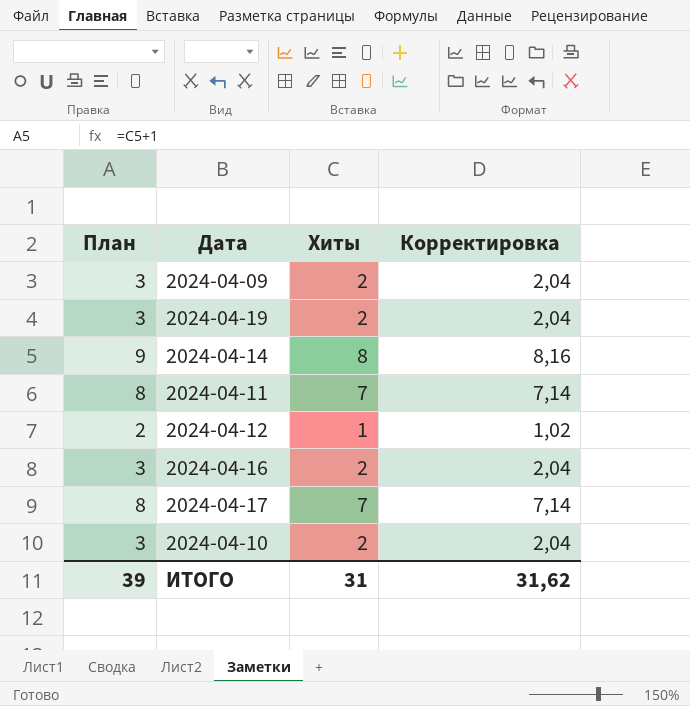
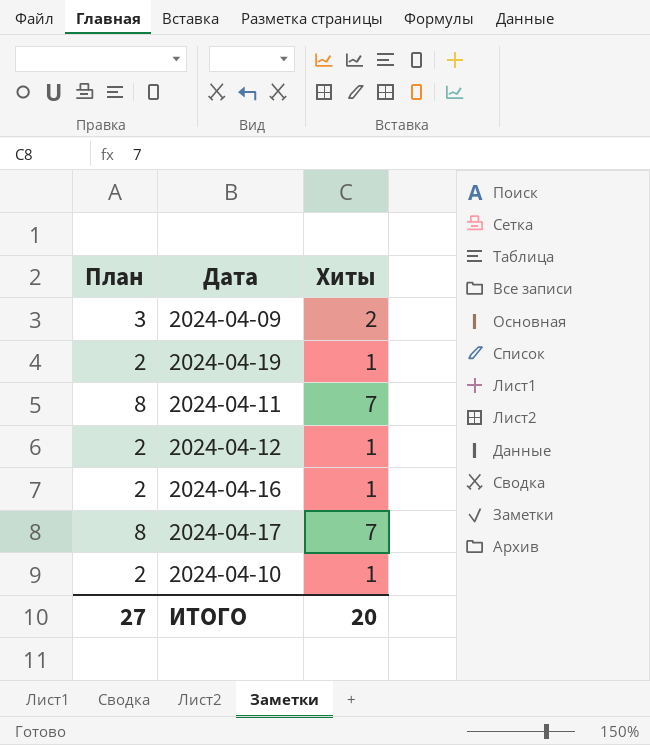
column Корректировка | formula: [Хиты] * 1,02 -> none
row 2024-04-14: 9 | 8 | 8,16 -> none
2024-04-19 | План: 3 -> 2
2024-04-19 | Хиты: 2 -> 1
2024-04-16 | План: 3 -> 2
2024-04-16 | Хиты: 2 -> 1
2024-04-10 | План: 3 -> 2
2024-04-10 | Хиты: 2 -> 1
ИТОГО | План: 39 -> 27
ИТОГО | Хиты: 31 -> 20

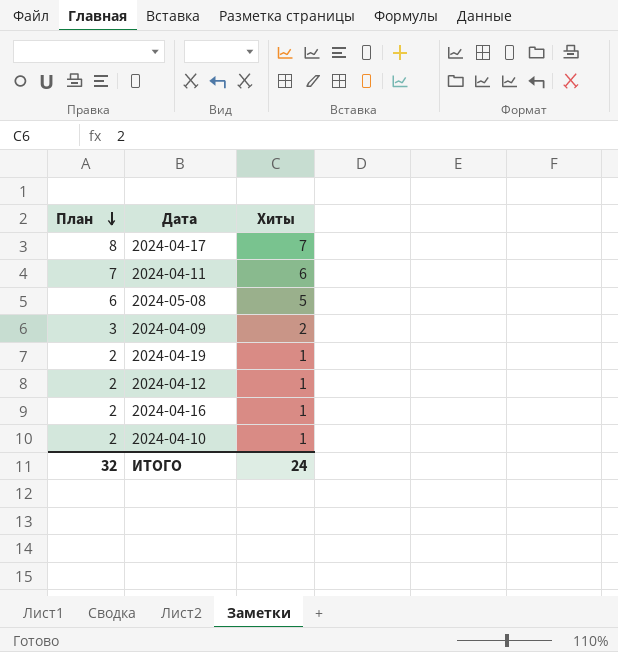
row order: none -> План descending
2024-04-11 | План: 8 -> 7
2024-04-11 | Хиты: 7 -> 6
row 2024-05-08: none -> 6 | 5
ИТОГО | План: 27 -> 32
ИТОГО | Хиты: 20 -> 24

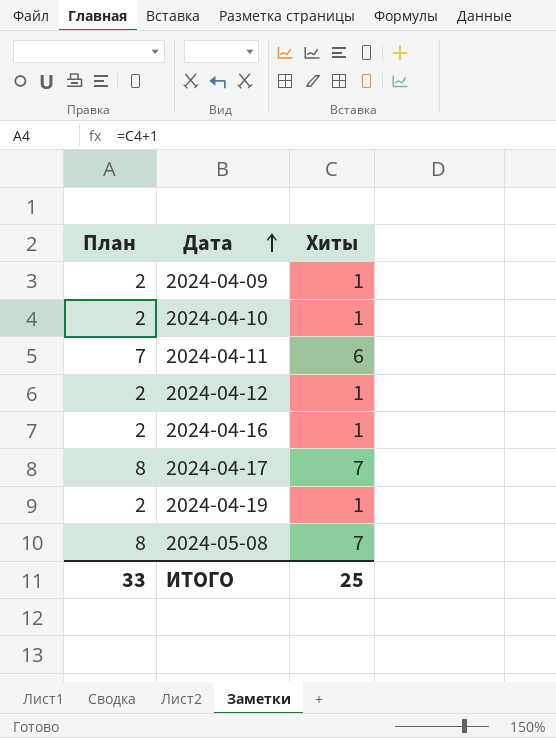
row order: План descending -> Дата ascending
2024-04-09 | План: 3 -> 2
2024-04-09 | Хиты: 2 -> 1
2024-05-08 | План: 6 -> 8
2024-05-08 | Хиты: 5 -> 7
ИТОГО | План: 32 -> 33
ИТОГО | Хиты: 24 -> 25

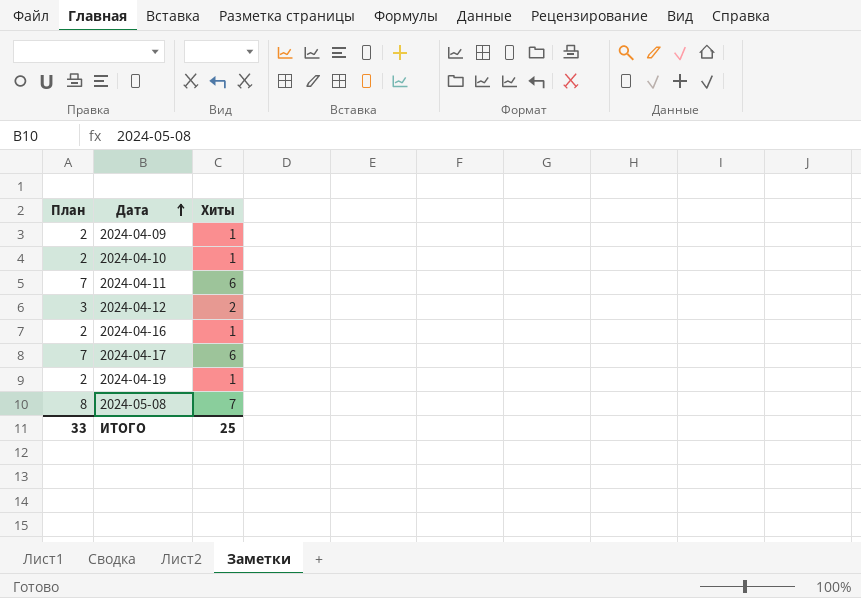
2024-04-12 | План: 2 -> 3
2024-04-12 | Хиты: 1 -> 2
2024-04-17 | План: 8 -> 7
2024-04-17 | Хиты: 7 -> 6

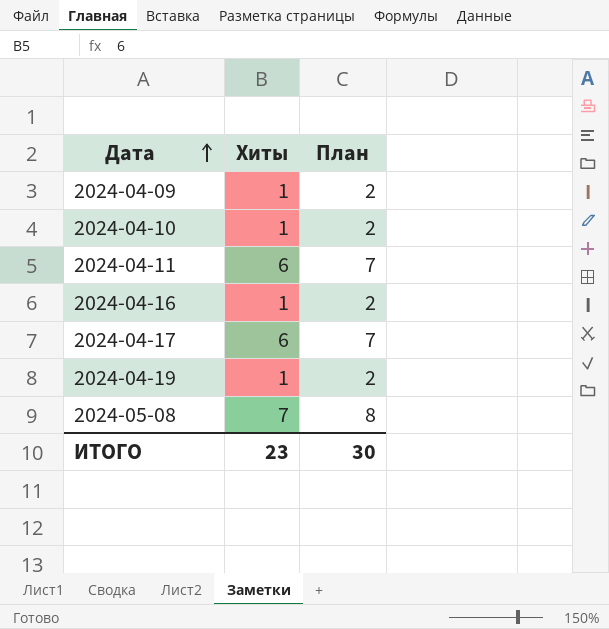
column План | position: 1 -> 3
row 2024-04-12: 3 | 2 -> none
ИТОГО | Хиты: 25 -> 23
ИТОГО | План: 33 -> 30

